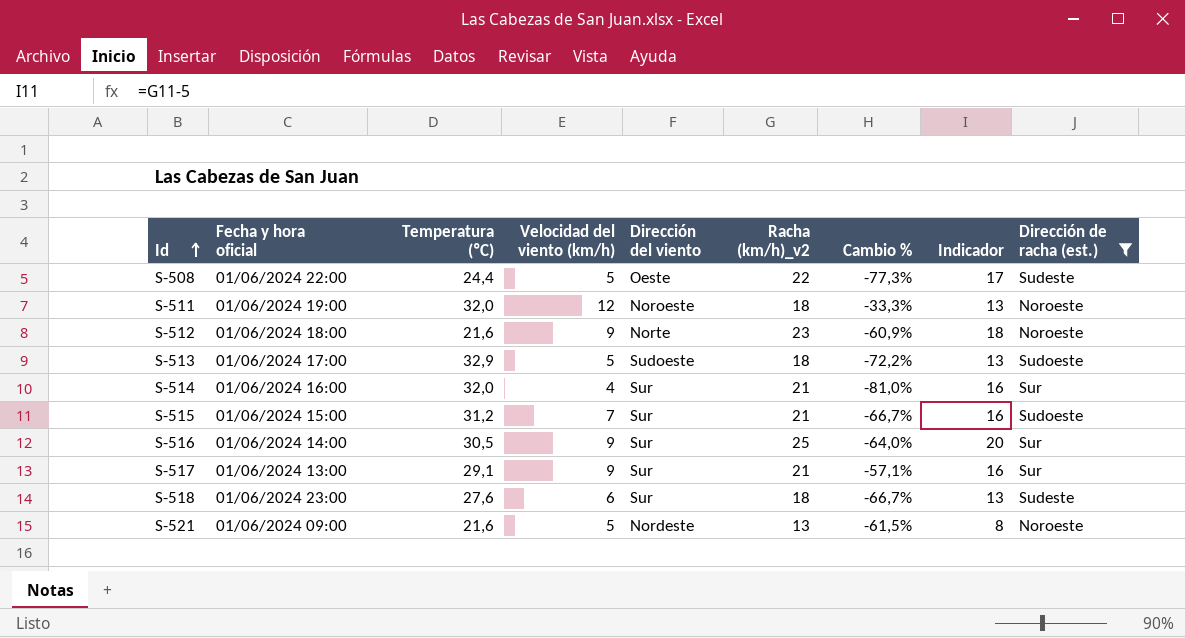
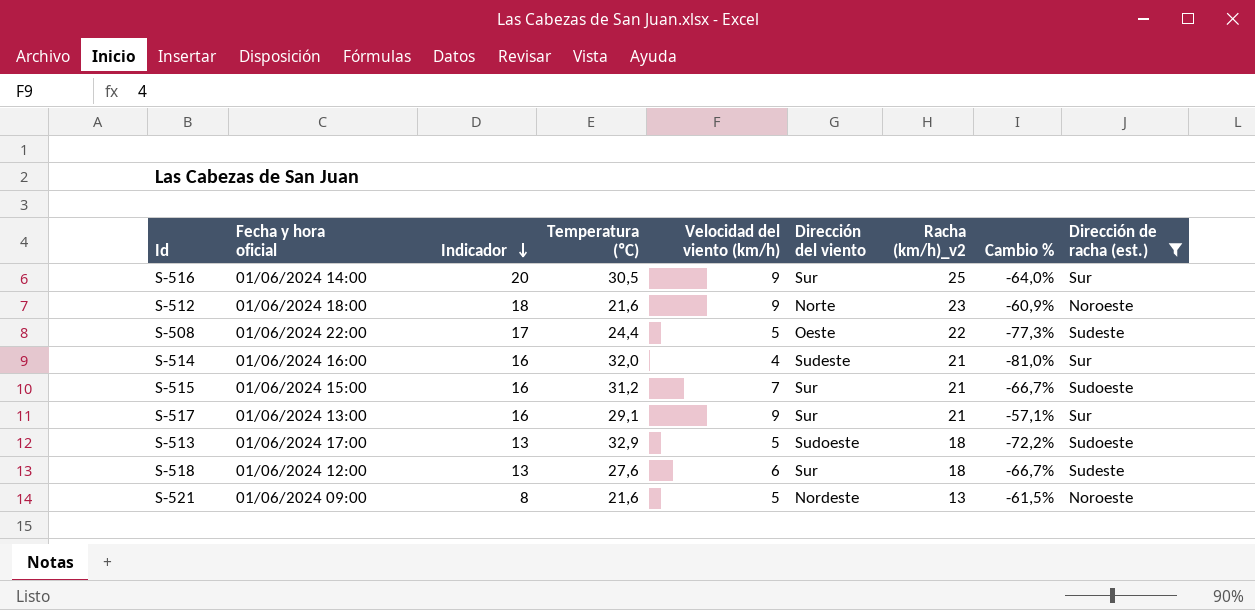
row order: Id ascending -> Indicador descending
column Indicador | position: 8 -> 3
row S-511: 01/06/2024 19:00 | 32,0 | 12 | Noroeste | 18 | -33,3% | 13 | Noroeste -> none
S-514 | Dirección del viento: Sur -> Sudeste
S-518 | Fecha y hora oficial: 01/06/2024 23:00 -> 01/06/2024 12:00

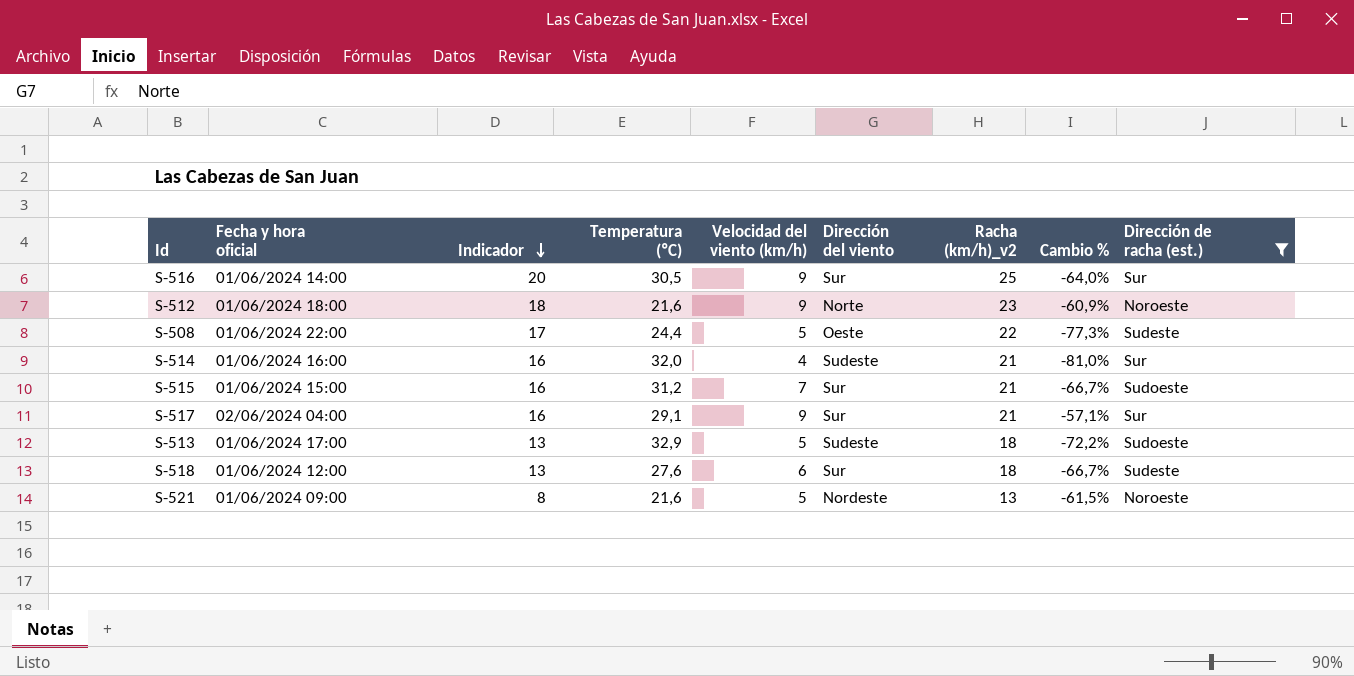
S-517 | Fecha y hora oficial: 01/06/2024 13:00 -> 02/06/2024 04:00
S-513 | Dirección del viento: Sudoeste -> Sudeste

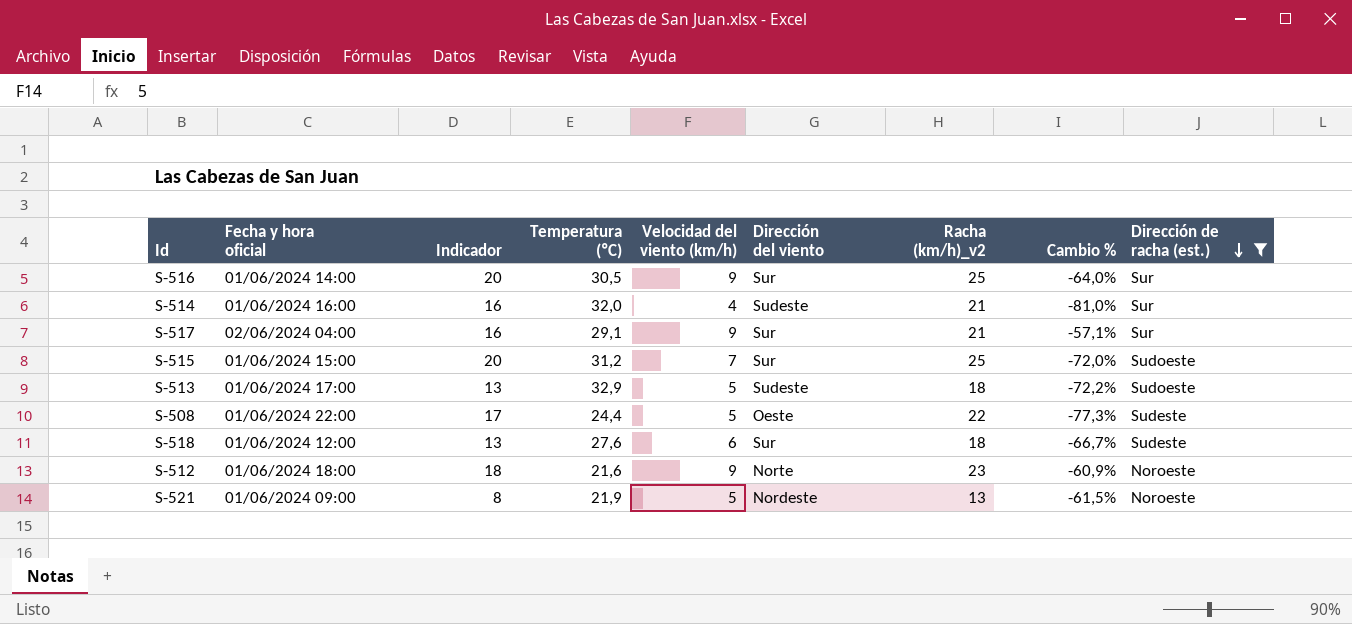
row order: Indicador descending -> Dirección de racha (est.) descending
S-515 | Indicador: 16 -> 20
S-515 | Racha (km/h)_v2: 21 -> 25
S-515 | Cambio %: -66,7% -> -72,0%
S-521 | Temperatura (ºC): 21,6 -> 21,9

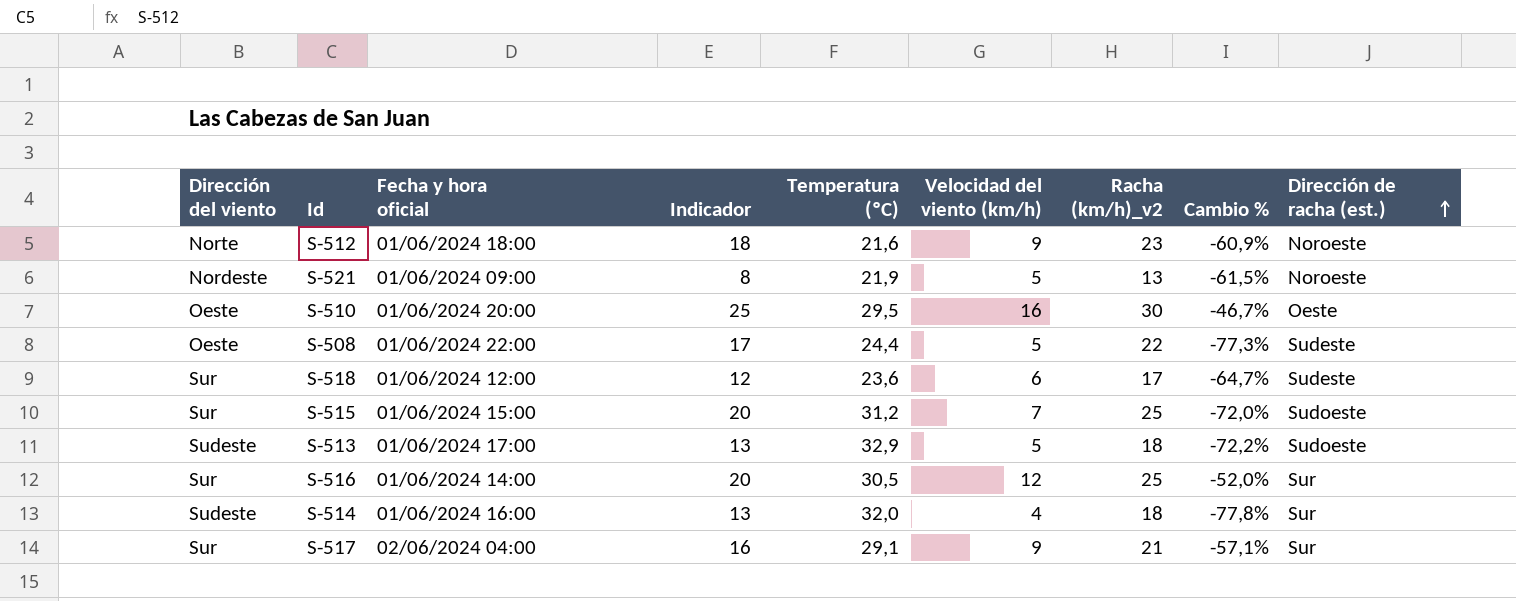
filter: Dirección de racha (est.) != Oeste -> none
row order: Dirección de racha (est.) descending -> Dirección de racha (est.) ascending
column Dirección del viento | position: 6 -> 1
S-518 | Indicador: 13 -> 12
S-518 | Temperatura (ºC): 27,6 -> 23,6
S-518 | Racha (km/h)_v2: 18 -> 17
S-518 | Cambio %: -66,7% -> -64,7%
S-516 | Velocidad del viento (km/h): 9 -> 12
S-516 | Cambio %: -64,0% -> -52,0%
S-514 | Indicador: 16 -> 13
S-514 | Racha (km/h)_v2: 21 -> 18
S-514 | Cambio %: -81,0% -> -77,8%

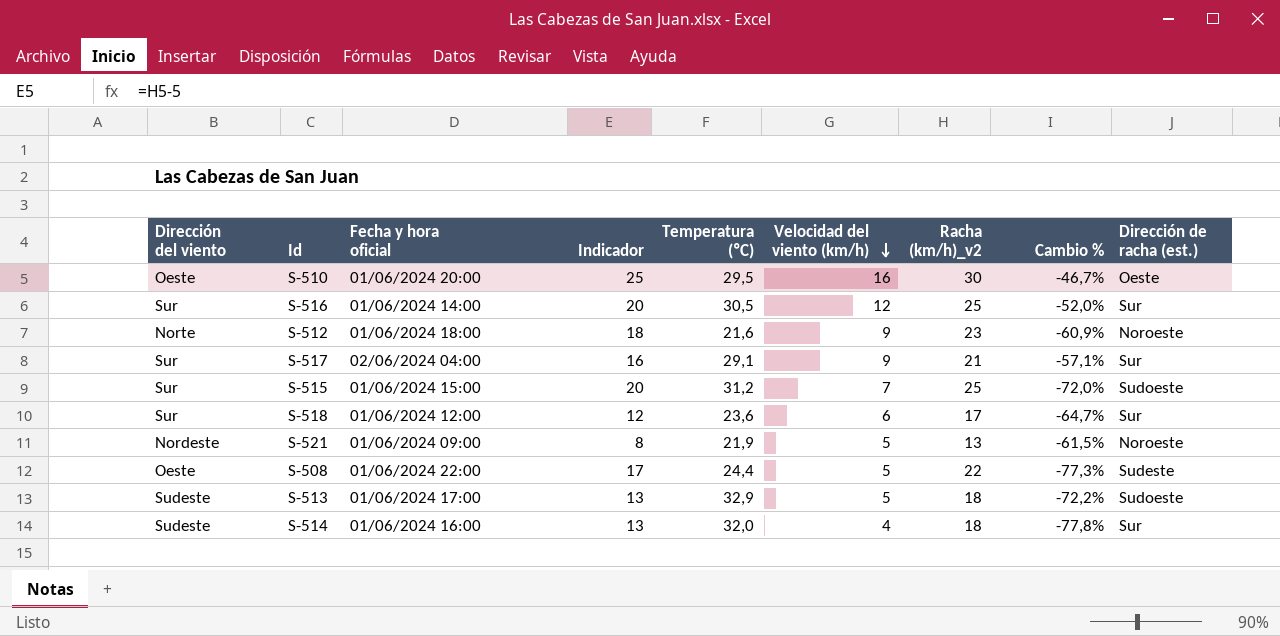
row order: Dirección de racha (est.) ascending -> Velocidad del viento (km/h) descending
S-518 | Dirección de racha (est.): Sudeste -> Sur

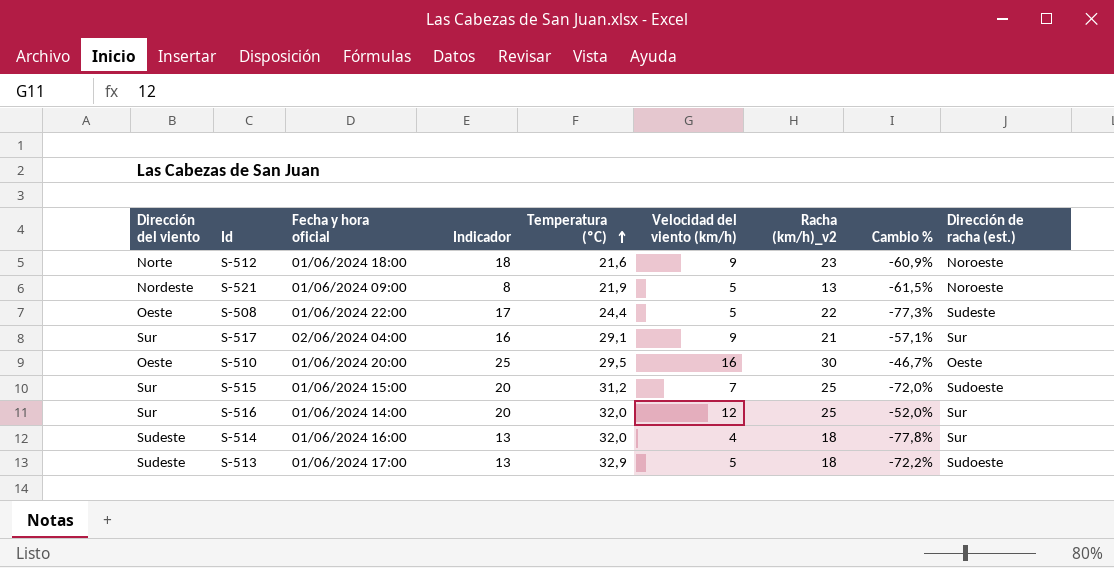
row order: Velocidad del viento (km/h) descending -> Temperatura (ºC) ascending
row S-518: Sur | 01/06/2024 12:00 | 12 | 23,6 | 6 | 17 | -64,7% | Sur -> none
S-516 | Temperatura (ºC): 30,5 -> 32,0

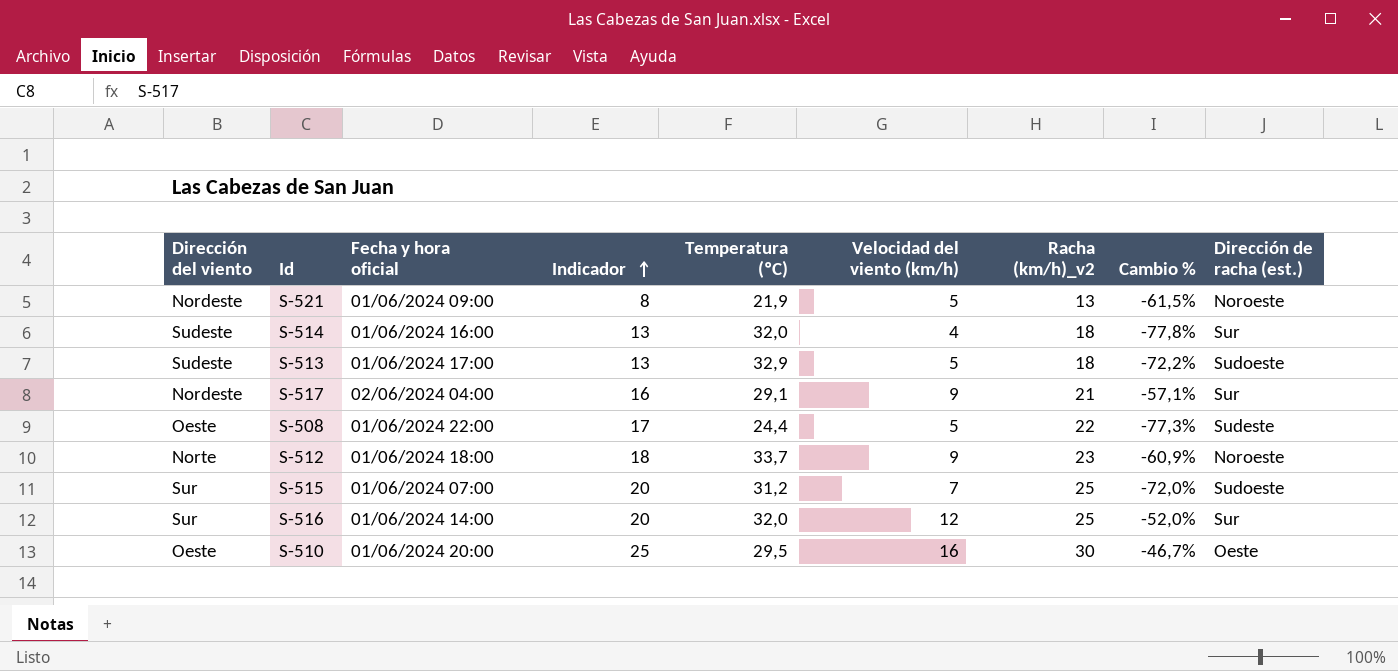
row order: Temperatura (ºC) ascending -> Indicador ascending
S-517 | Dirección del viento: Sur -> Nordeste
S-512 | Temperatura (ºC): 21,6 -> 33,7
S-515 | Fecha y hora oficial: 01/06/2024 15:00 -> 01/06/2024 07:00

